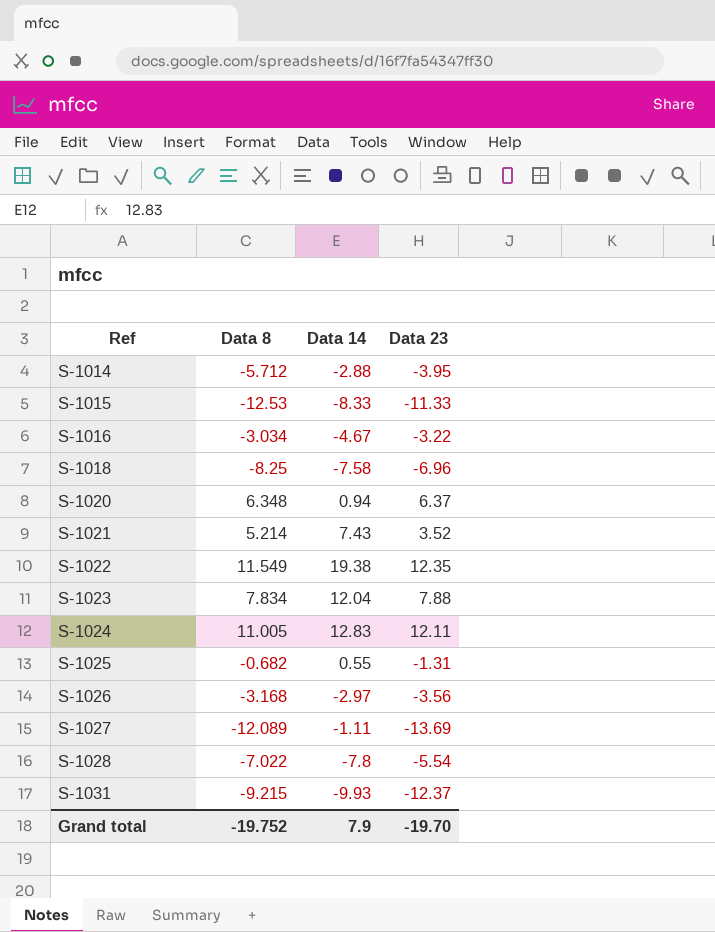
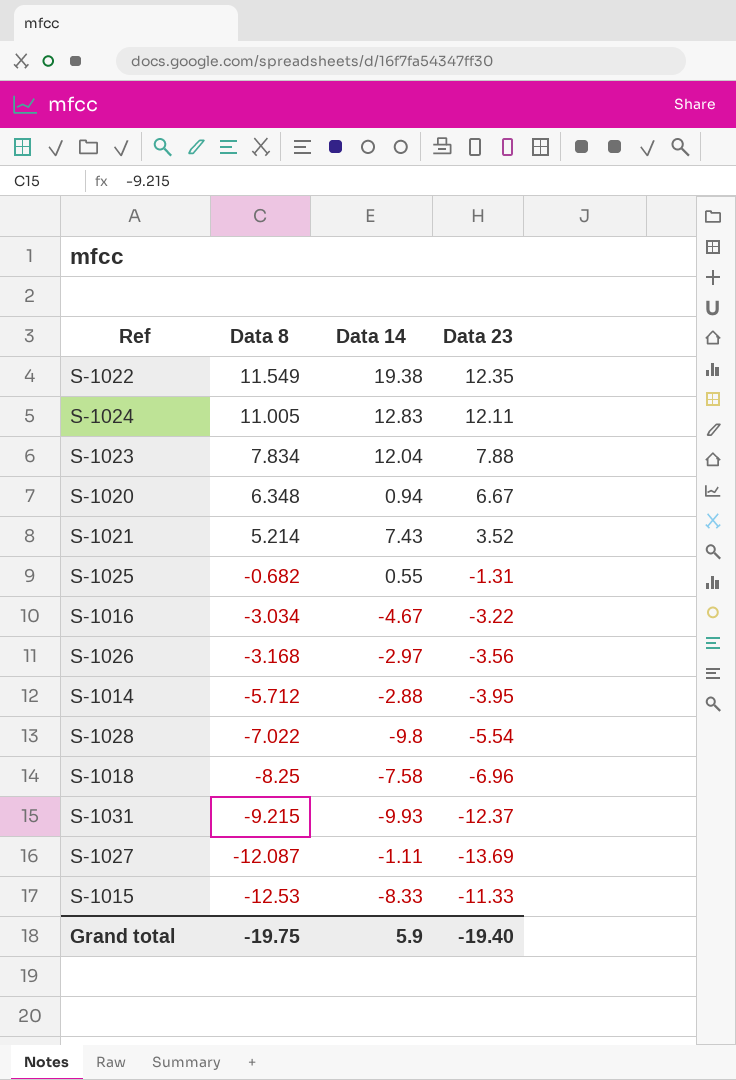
row order: Ref ascending -> Data 8 descending
S-1020 | Data 23: 6.37 -> 6.67
S-1028 | Data 14: -7.8 -> -9.8
S-1027 | Data 8: -12.089 -> -12.087
Grand total | Data 8: -19.752 -> -19.75
Grand total | Data 14: 7.9 -> 5.9
Grand total | Data 23: -19.70 -> -19.40

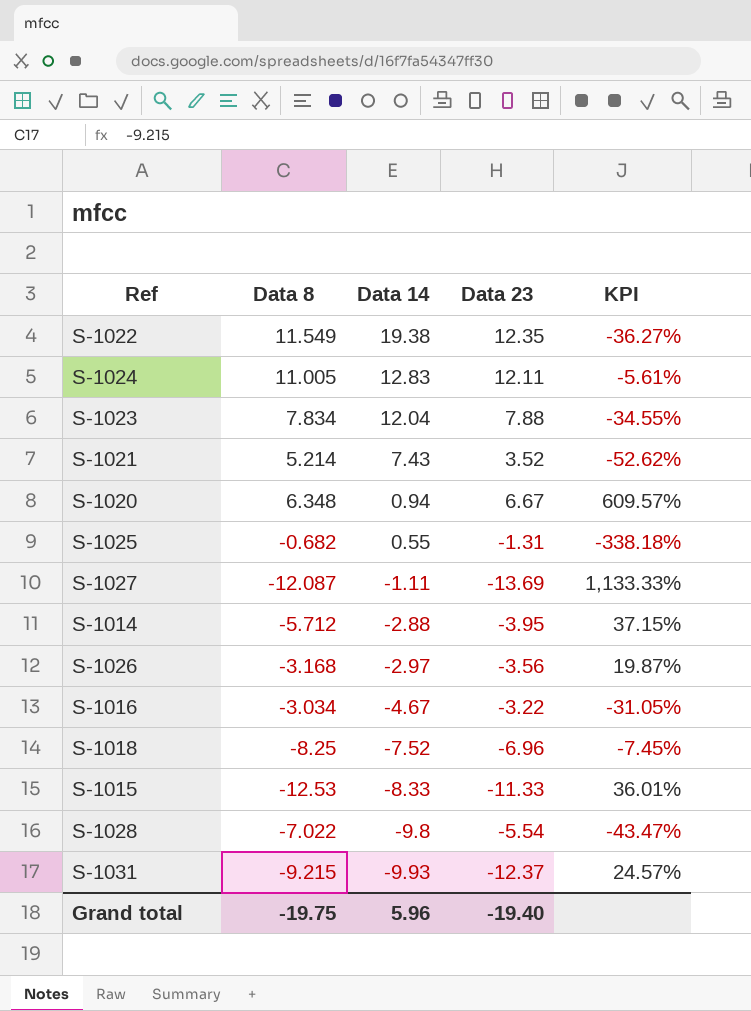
row order: Data 8 descending -> Data 14 descending
column KPI | formula: none -> ([Data 23] - [Data 14]) / [Data 14]
S-1018 | Data 14: -7.58 -> -7.52
Grand total | Data 14: 5.9 -> 5.96

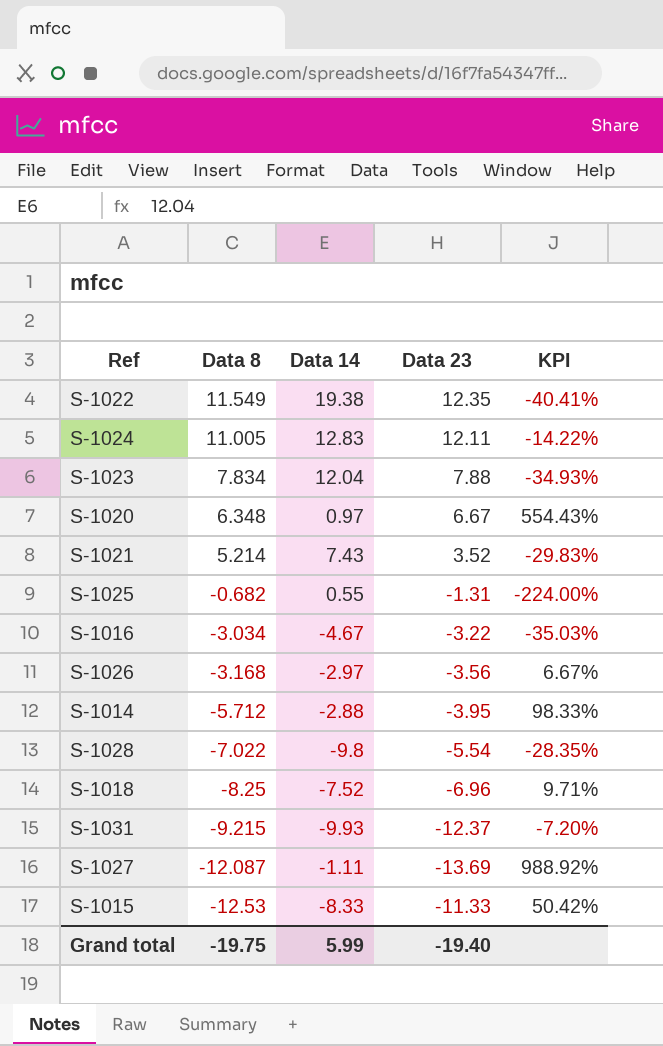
row order: Data 14 descending -> Data 8 descending
column KPI | formula: ([Data 23] - [Data 14]) / [Data 14] -> ([Data 8] - [Data 14]) / [Data 14]
S-1020 | Data 14: 0.94 -> 0.97
Grand total | Data 14: 5.96 -> 5.99

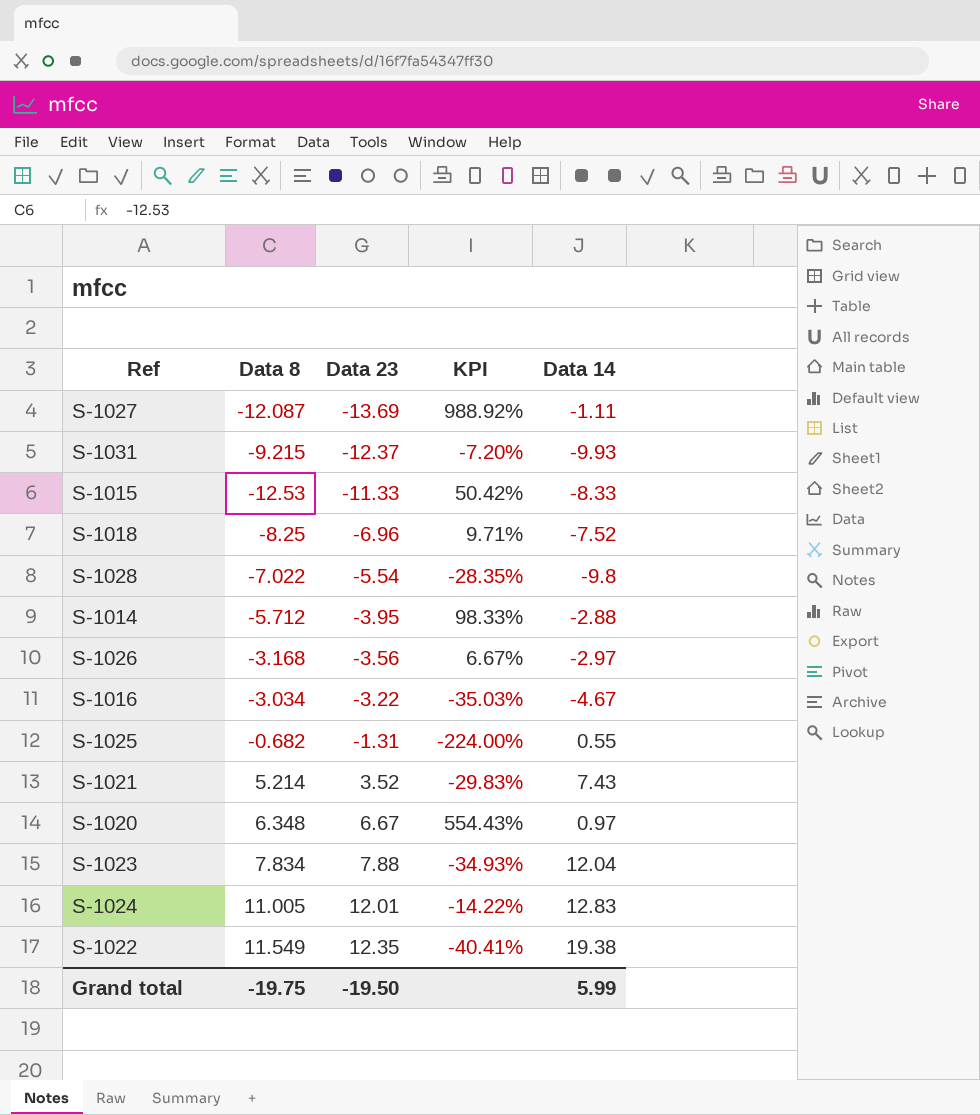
row order: Data 8 descending -> Data 23 ascending
column Data 14 | position: 3 -> 5
S-1024 | Data 23: 12.11 -> 12.01
Grand total | Data 23: -19.40 -> -19.50

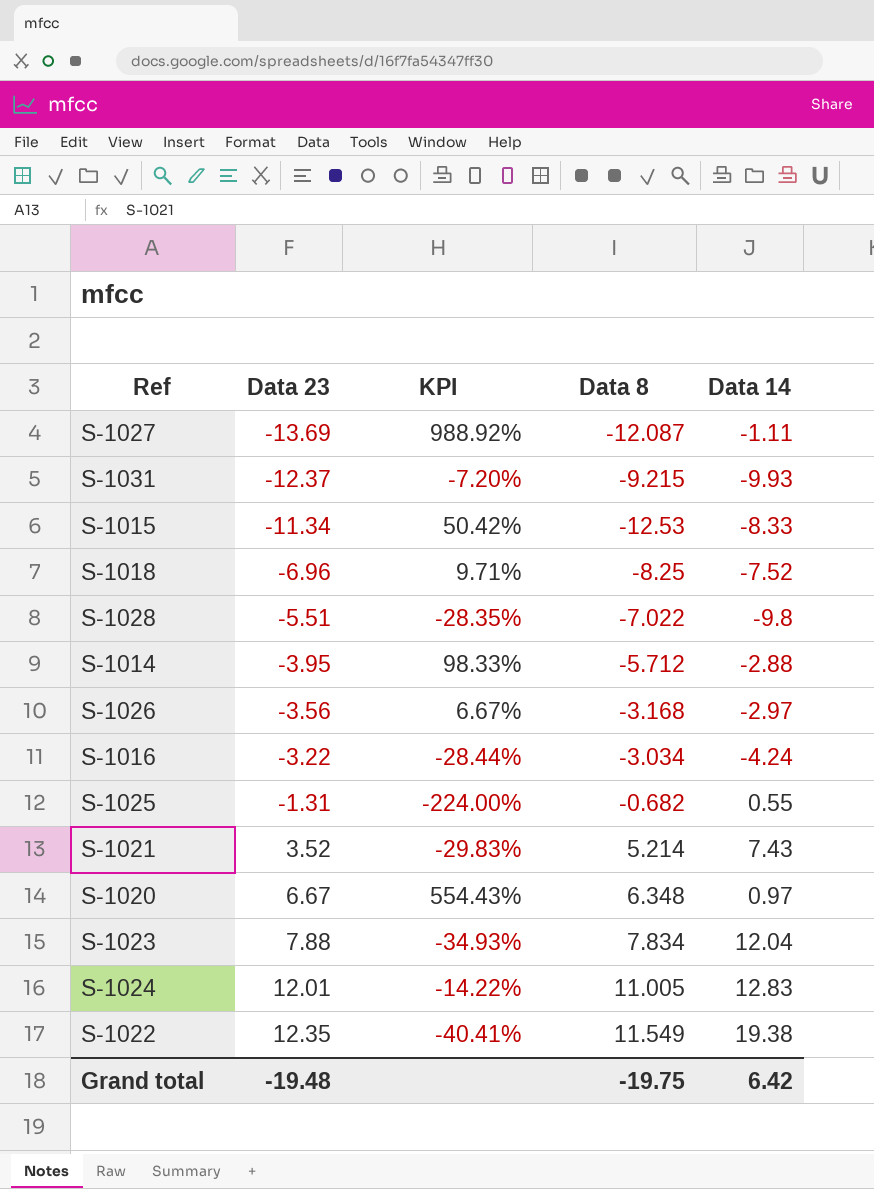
column Data 8 | position: 2 -> 4
S-1015 | Data 23: -11.33 -> -11.34
S-1028 | Data 23: -5.54 -> -5.51
S-1016 | KPI: -35.03% -> -28.44%
S-1016 | Data 14: -4.67 -> -4.24
Grand total | Data 23: -19.50 -> -19.48
Grand total | Data 14: 5.99 -> 6.42

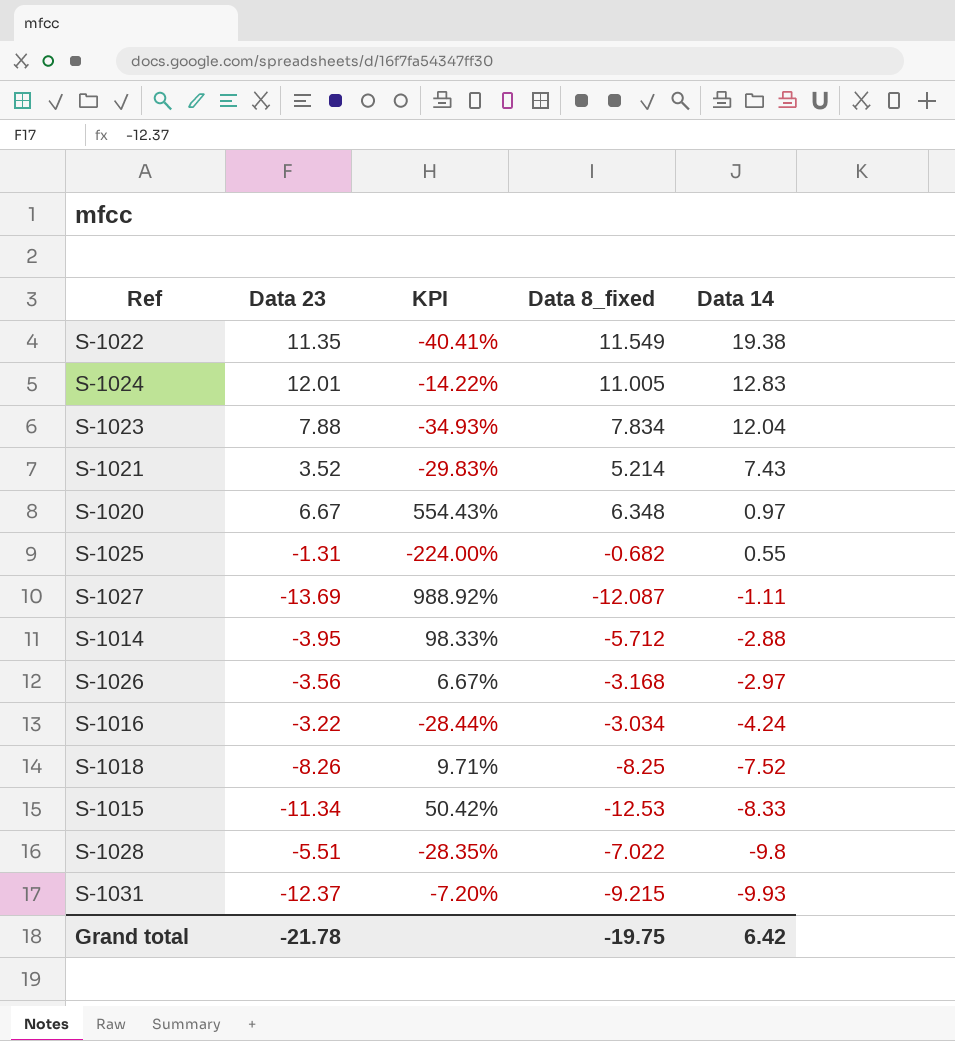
row order: Data 23 ascending -> Data 14 descending
column name: Data 8 -> Data 8_fixed
S-1022 | Data 23: 12.35 -> 11.35
S-1018 | Data 23: -6.96 -> -8.26
Grand total | Data 23: -19.48 -> -21.78

